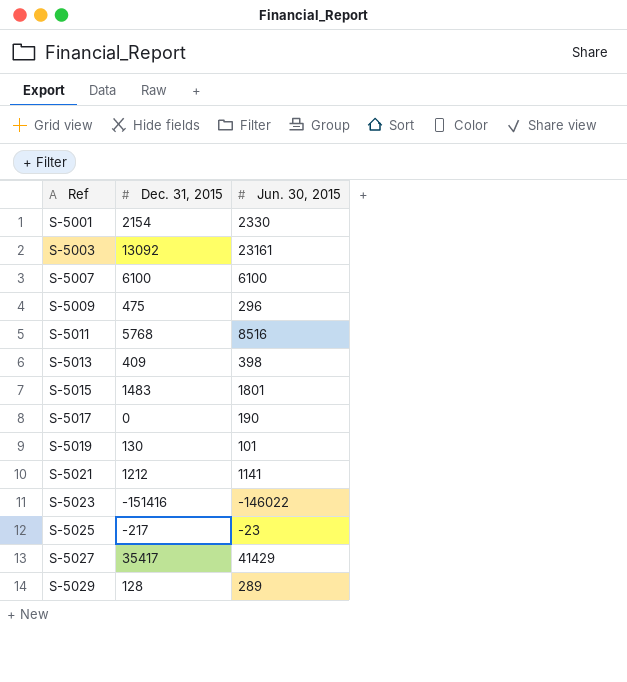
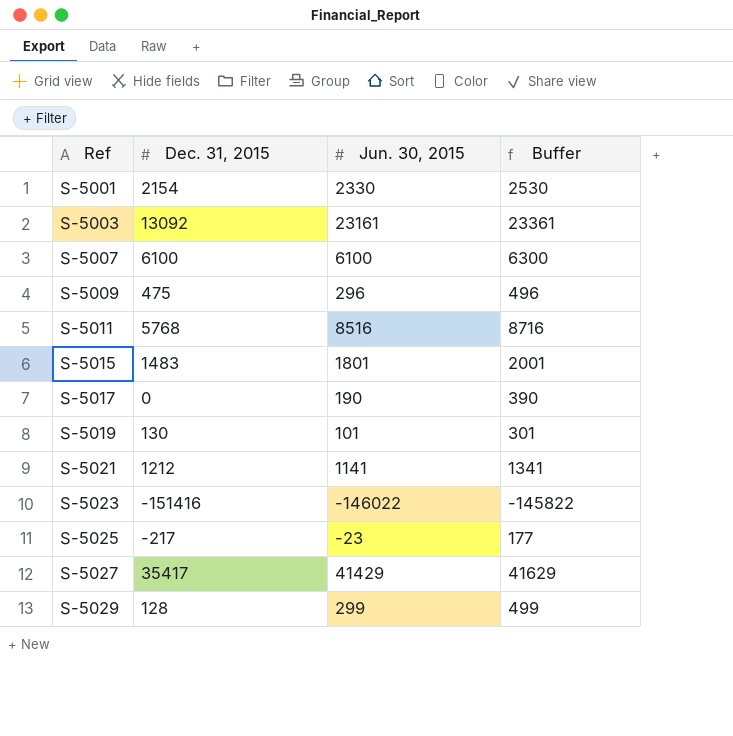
column Buffer | formula: none -> [Jun. 30, 2015] + 200
row S-5013: 409 | 398 -> none
S-5029 | Jun. 30, 2015: 289 -> 299

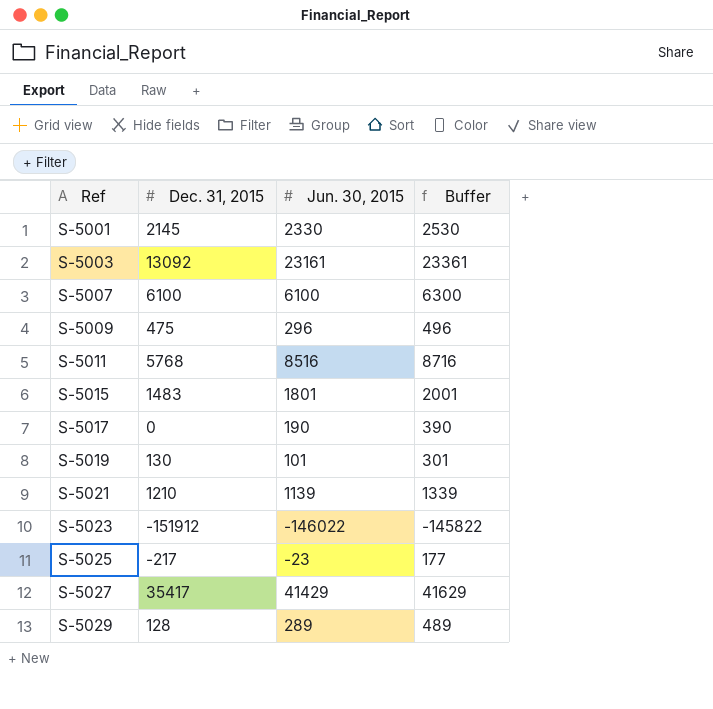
S-5001 | Dec. 31, 2015: 2154 -> 2145
S-5021 | Dec. 31, 2015: 1212 -> 1210
S-5021 | Jun. 30, 2015: 1141 -> 1139
S-5021 | Buffer: 1341 -> 1339
S-5023 | Dec. 31, 2015: -151416 -> -151912
S-5029 | Jun. 30, 2015: 299 -> 289
S-5029 | Buffer: 499 -> 489

